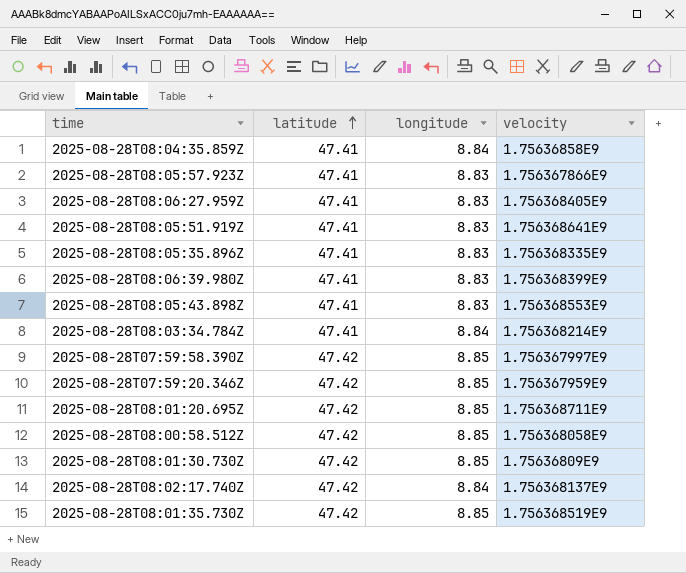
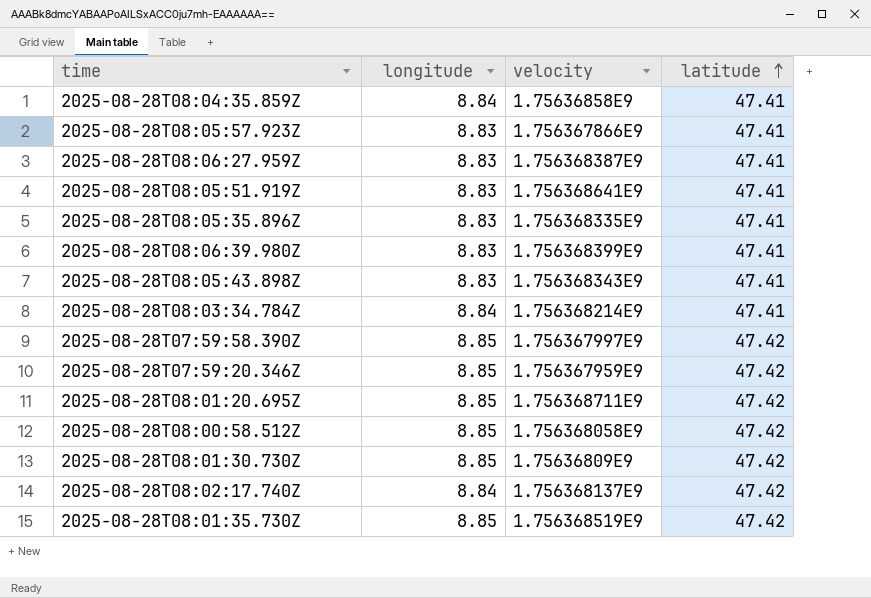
column latitude | position: 2 -> 4
2025-08-28T08:06:27.959Z | velocity: 1.756368405E9 -> 1.756368387E9
2025-08-28T08:05:43.898Z | velocity: 1.756368553E9 -> 1.756368343E9

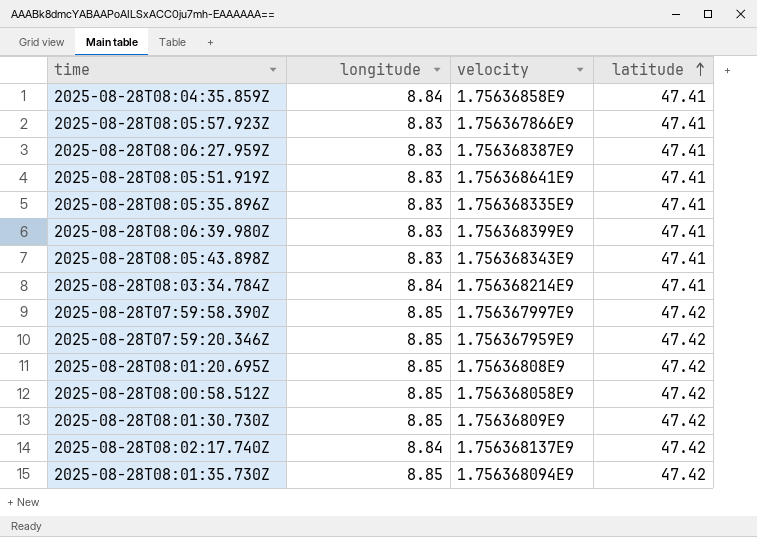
2025-08-28T08:01:20.695Z | velocity: 1.756368711E9 -> 1.75636808E9
2025-08-28T08:01:35.730Z | velocity: 1.756368519E9 -> 1.756368094E9

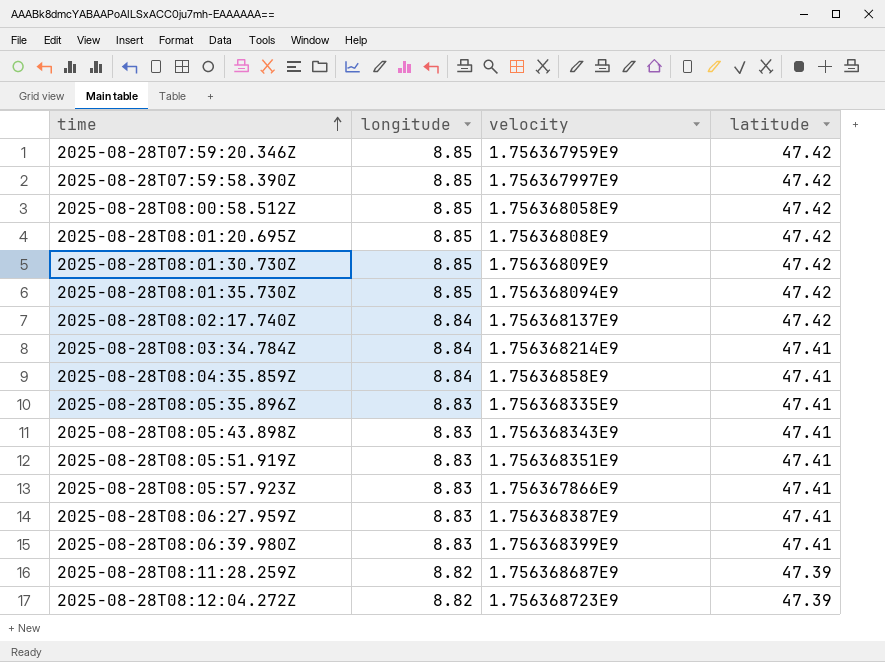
row order: latitude ascending -> time ascending
2025-08-28T08:05:51.919Z | velocity: 1.756368641E9 -> 1.756368351E9
row 2025-08-28T08:11:28.259Z: none -> 8.82 | 1.756368687E9 | 47.39
row 2025-08-28T08:12:04.272Z: none -> 8.82 | 1.756368723E9 | 47.39

